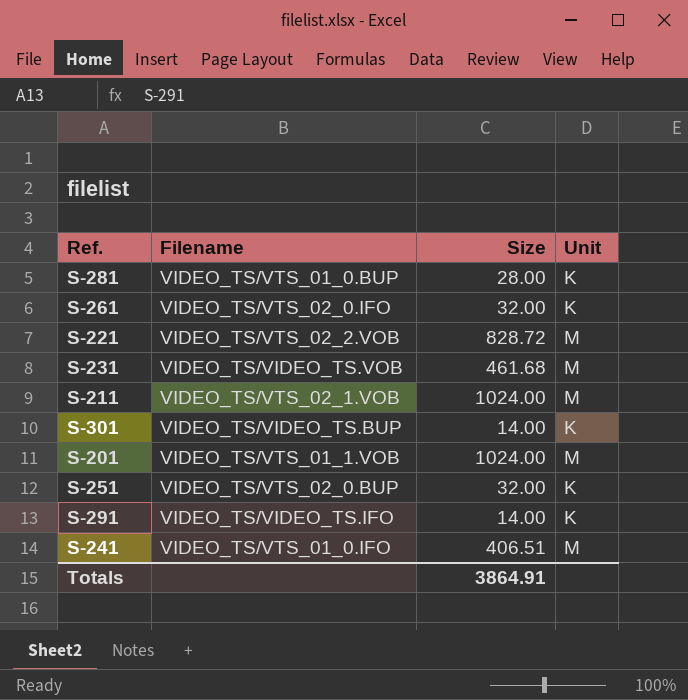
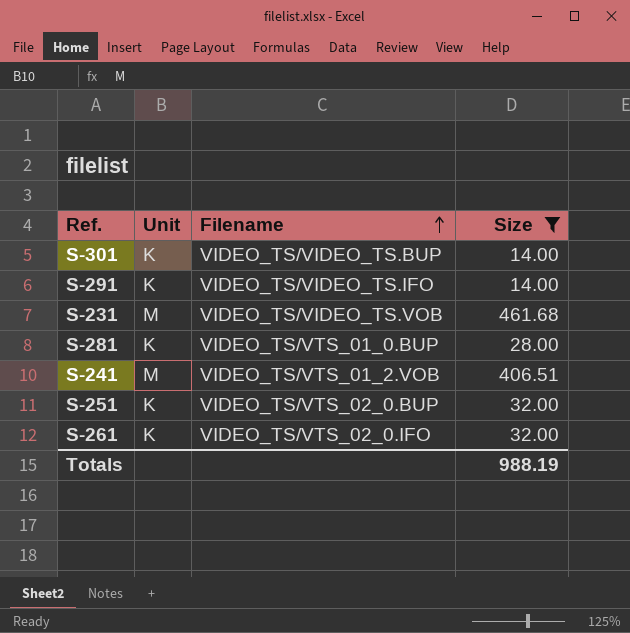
filter: none -> Size <= 461.68
row order: none -> Filename ascending
column Unit | position: 4 -> 2
S-241 | Filename: VIDEO_TS/VTS_01_0.IFO -> VIDEO_TS/VTS_01_2.VOB
Totals | Size: 3864.91 -> 988.19

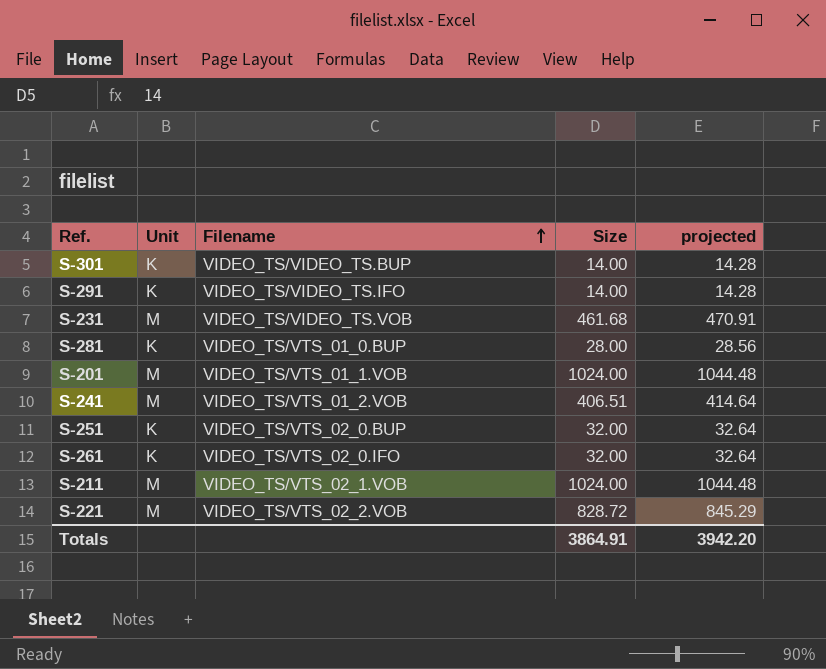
filter: Size <= 461.68 -> none
column projected | formula: none -> [Size] * 1.02
Totals | Size: 988.19 -> 3864.91

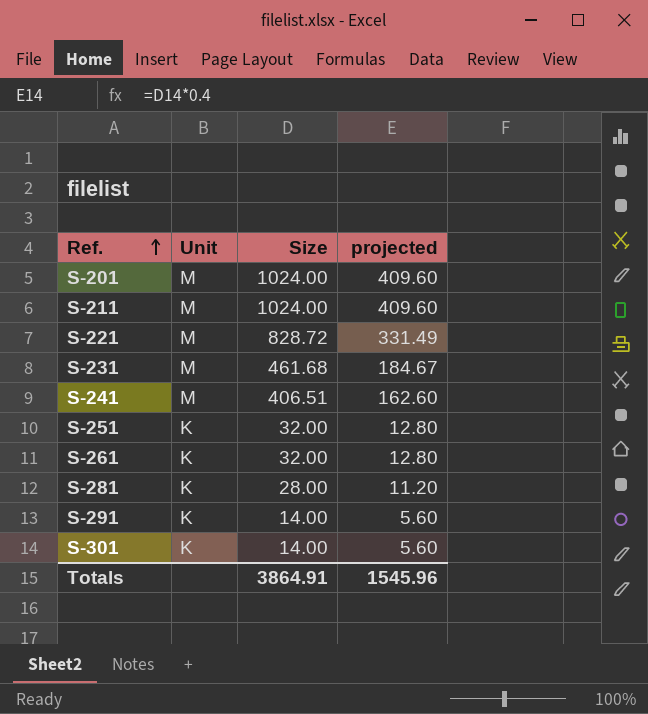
row order: Filename ascending -> Ref. ascending
column Filename | position: 3 -> none
column projected | formula: [Size] * 1.02 -> [Size] * 0.4
Totals | projected: 3942.20 -> 1545.96

